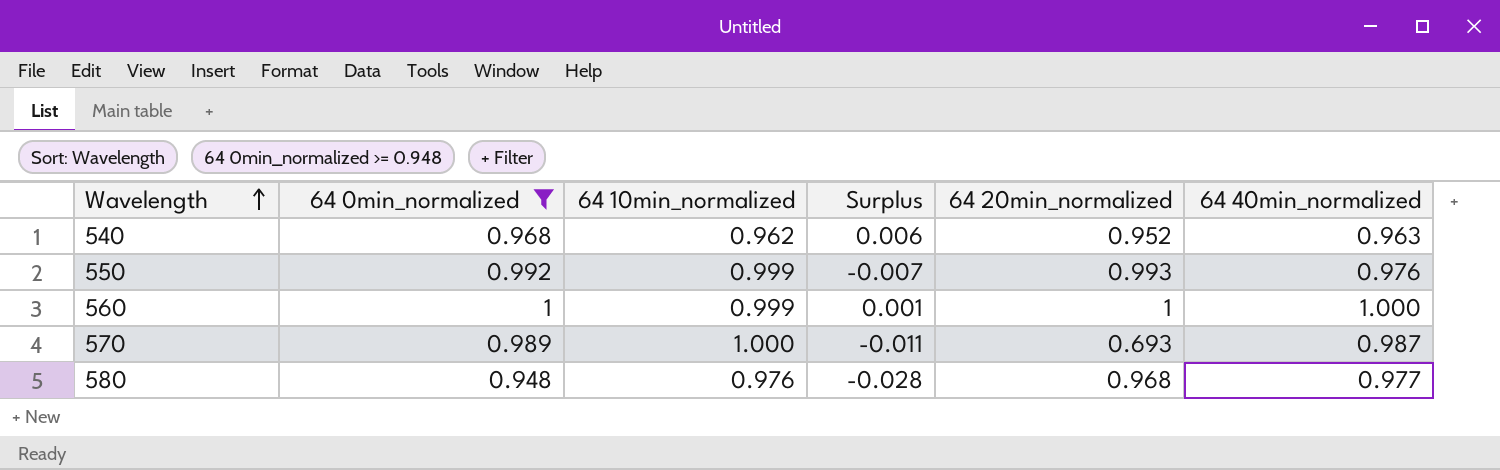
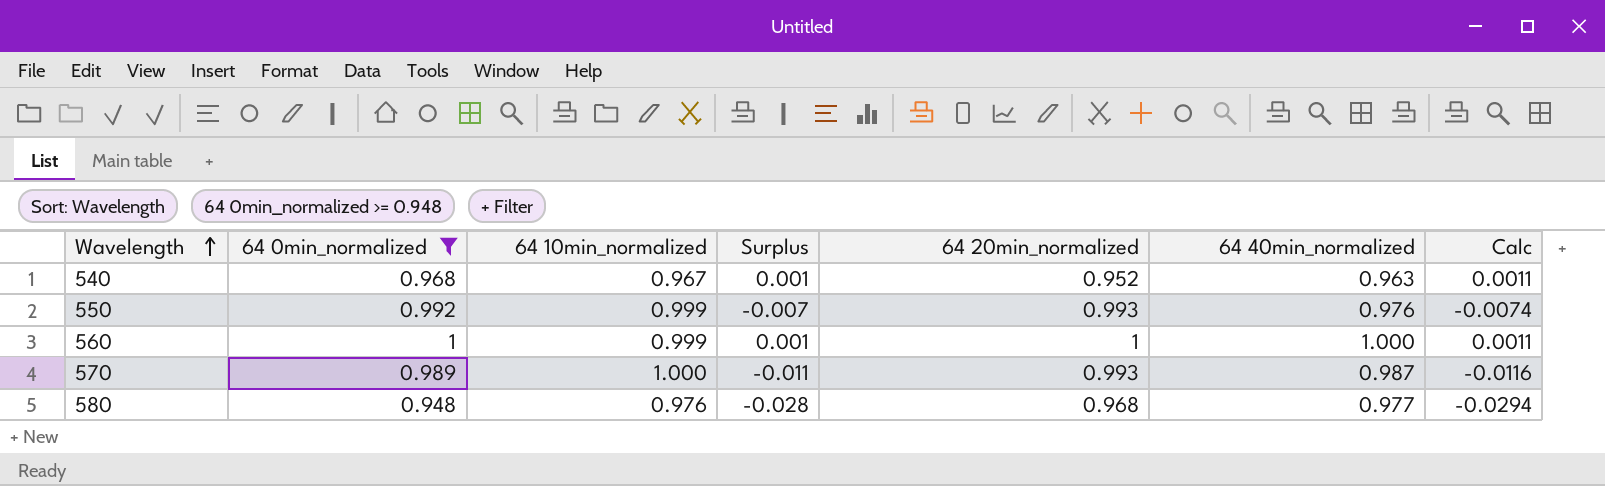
column Calc | formula: none -> [Surplus] * 1.05
540 | 64 10min_normalized: 0.962 -> 0.967
540 | Surplus: 0.006 -> 0.001
570 | 64 20min_normalized: 0.693 -> 0.993

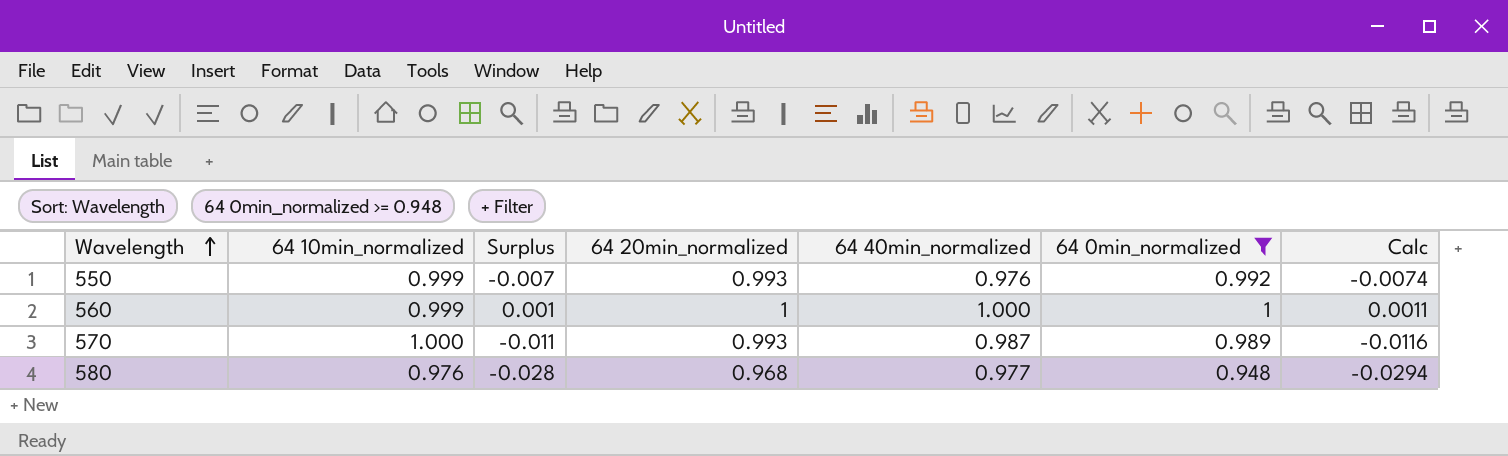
column 64 0min_normalized | position: 2 -> 6
row 540: 0.968 | 0.967 | 0.001 | 0.952 | 0.963 | 0.0011 -> none

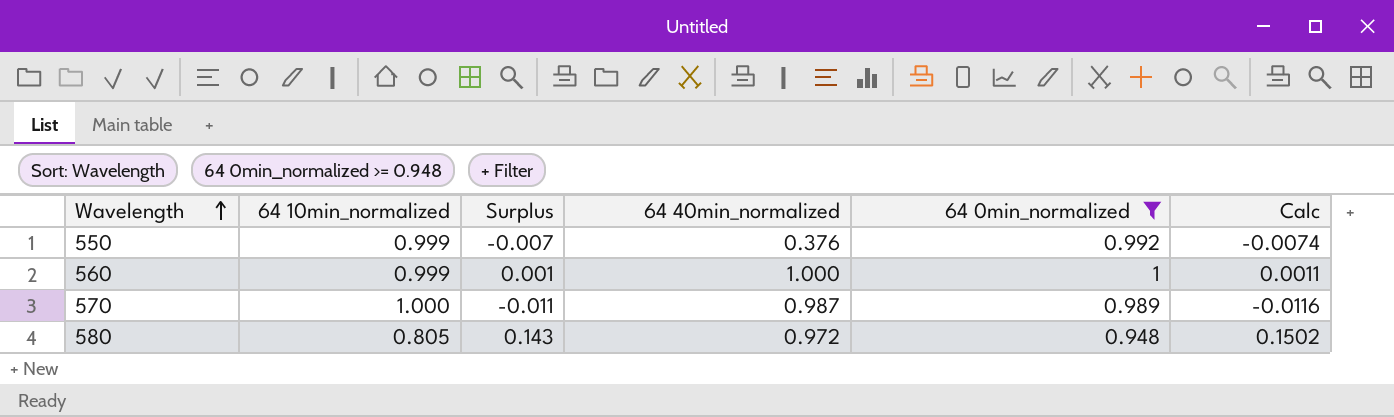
column 64 20min_normalized | position: 4 -> none
550 | 64 40min_normalized: 0.976 -> 0.376
580 | 64 10min_normalized: 0.976 -> 0.805
580 | Surplus: -0.028 -> 0.143
580 | 64 40min_normalized: 0.977 -> 0.972
580 | Calc: -0.0294 -> 0.1502

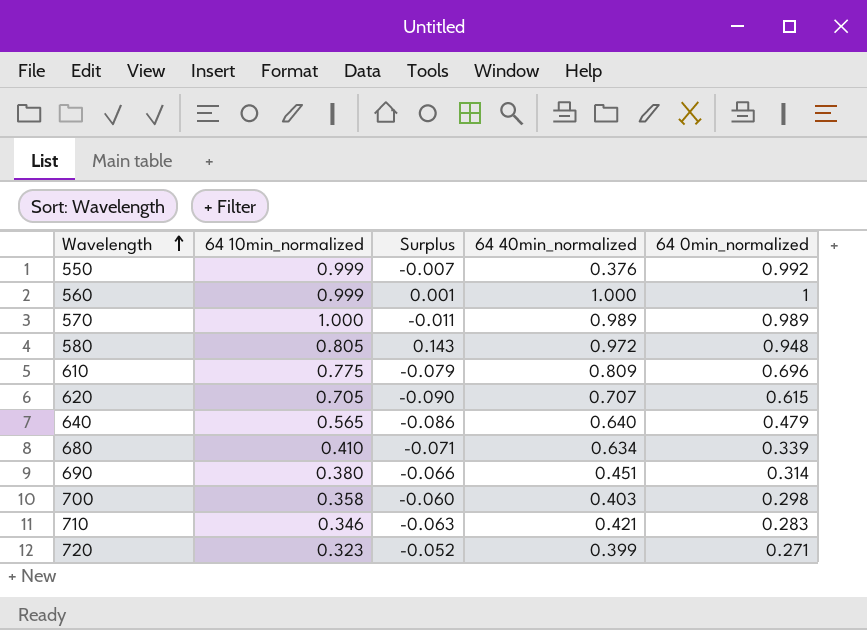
filter: 64 0min_normalized >= 0.948 -> none
column Calc | formula: [Surplus] * 1.05 -> none
570 | 64 40min_normalized: 0.987 -> 0.989

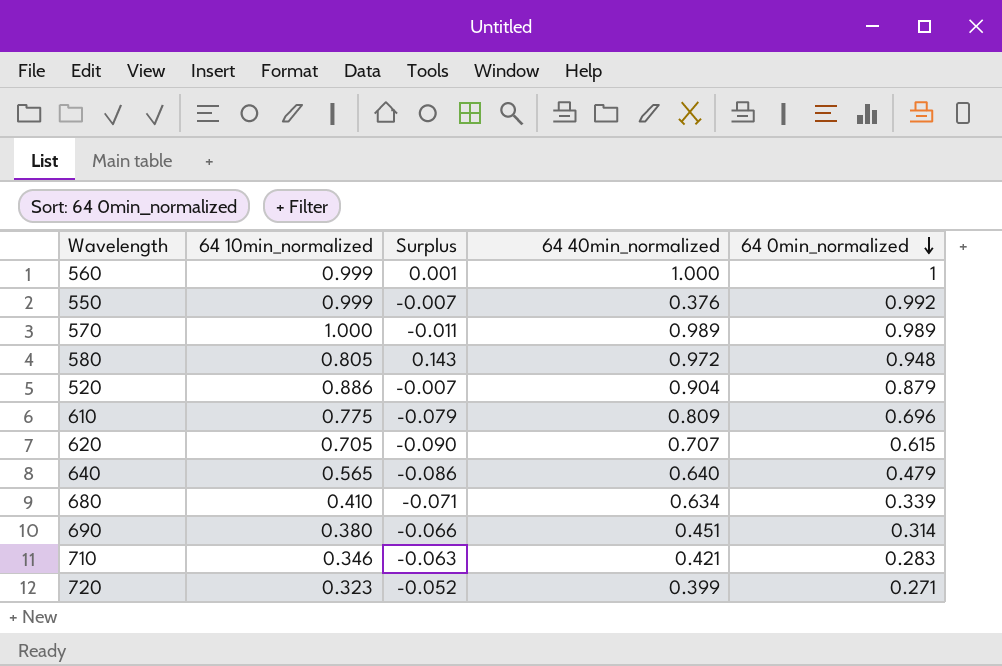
row order: Wavelength ascending -> 64 0min_normalized descending
row 700: 0.358 | -0.060 | 0.403 | 0.298 -> none
row 520: none -> 0.886 | -0.007 | 0.904 | 0.879

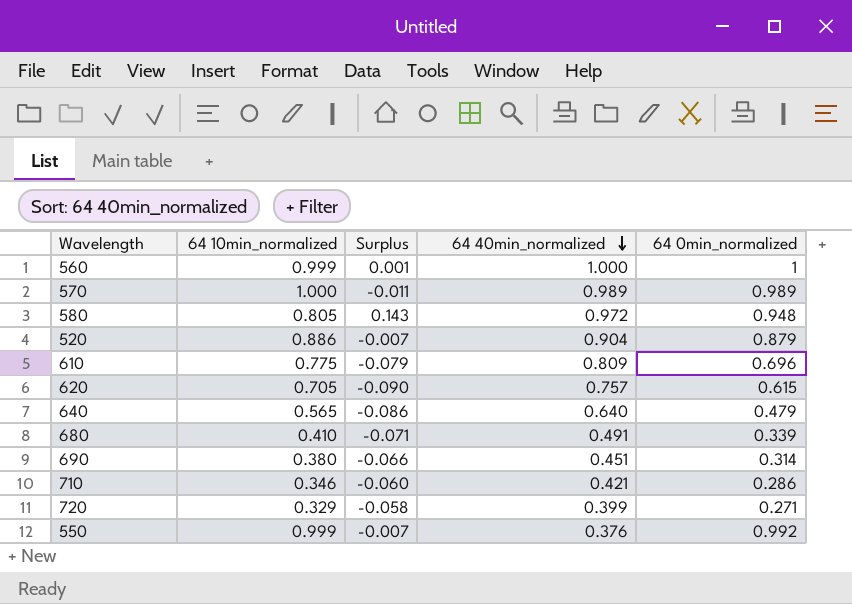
row order: 64 0min_normalized descending -> 64 40min_normalized descending
620 | 64 40min_normalized: 0.707 -> 0.757
680 | 64 40min_normalized: 0.634 -> 0.491
710 | Surplus: -0.063 -> -0.060
710 | 64 0min_normalized: 0.283 -> 0.286
720 | 64 10min_normalized: 0.323 -> 0.329
720 | Surplus: -0.052 -> -0.058

